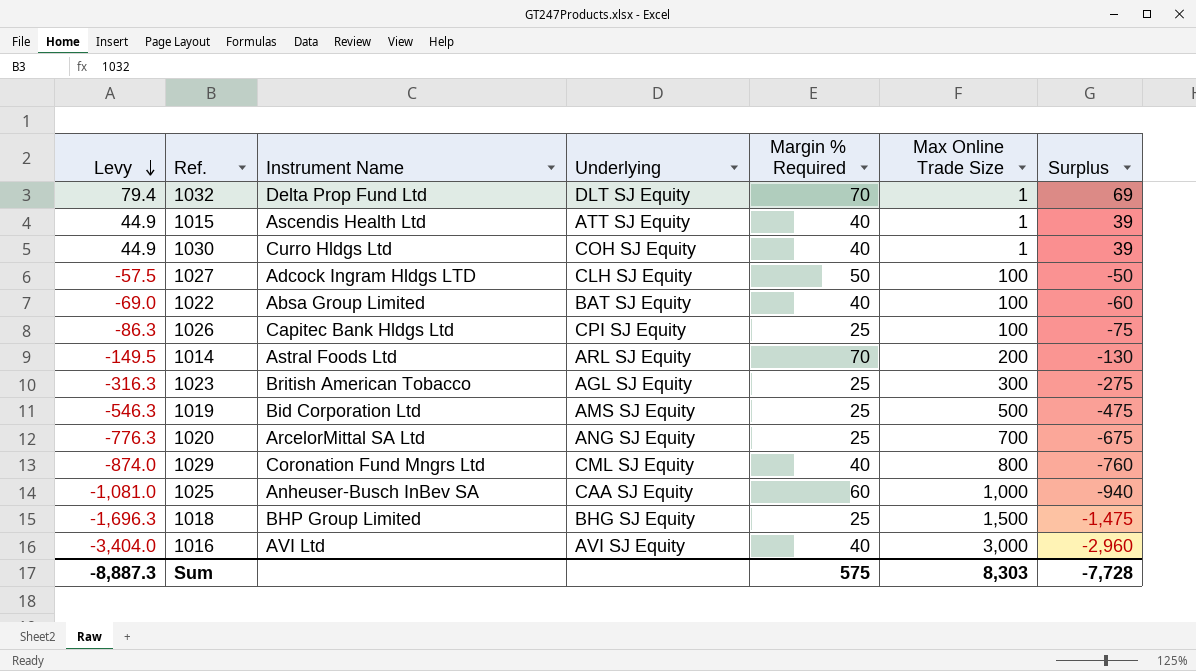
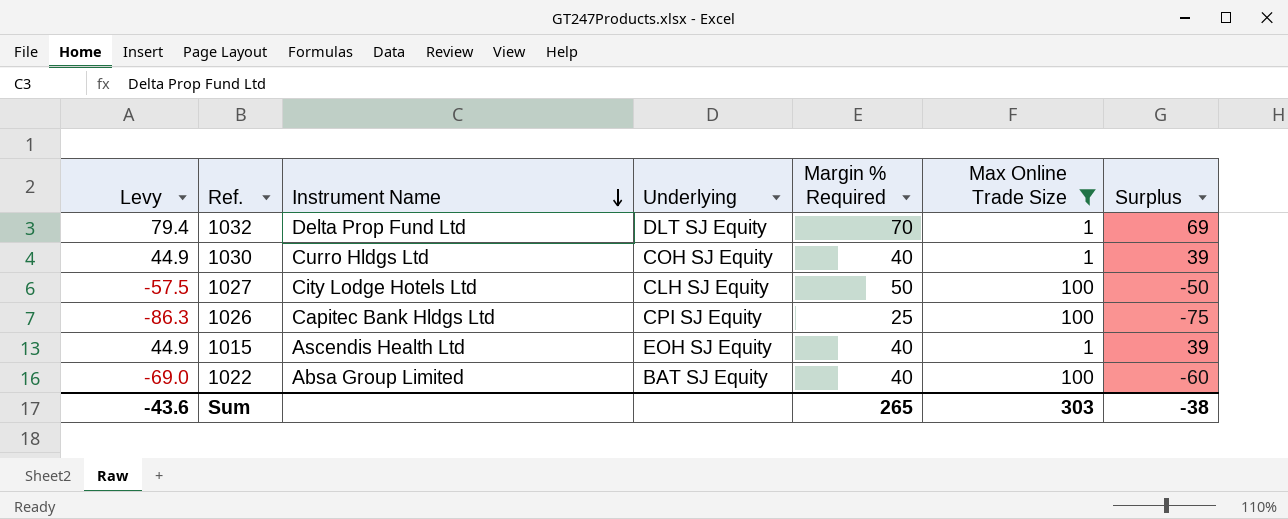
filter: none -> Max Online Trade Size <= 100
row order: Levy descending -> Instrument Name descending
1027 | Instrument Name: Adcock Ingram Hldgs LTD -> City Lodge Hotels Ltd
1015 | Underlying: ATT SJ Equity -> EOH SJ Equity
Sum | Levy: -8,887.3 -> -43.6
Sum | Margin % Required: 575 -> 265
Sum | Max Online Trade Size: 8,303 -> 303
Sum | Surplus: -7,728 -> -38

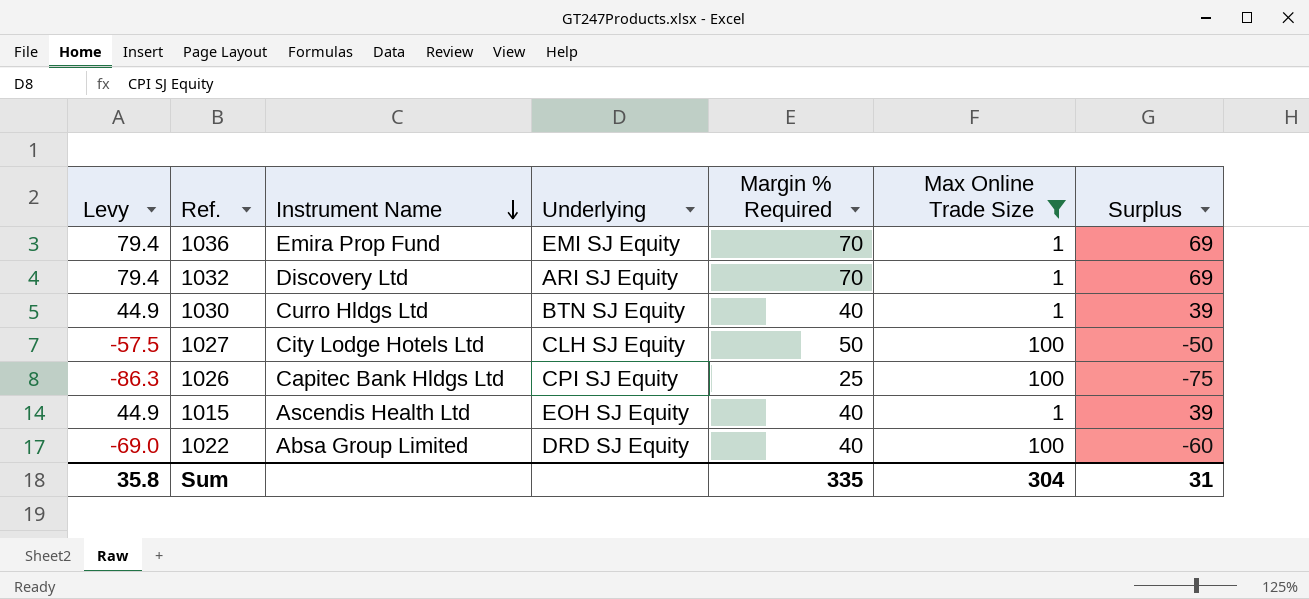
row 1036: none -> 79.4 | Emira Prop Fund | EMI SJ Equity | 70 | 1 | 69
1032 | Instrument Name: Delta Prop Fund Ltd -> Discovery Ltd
1032 | Underlying: DLT SJ Equity -> ARI SJ Equity
1030 | Underlying: COH SJ Equity -> BTN SJ Equity
1022 | Underlying: BAT SJ Equity -> DRD SJ Equity
Sum | Levy: -43.6 -> 35.8
Sum | Margin % Required: 265 -> 335
Sum | Max Online Trade Size: 303 -> 304
Sum | Surplus: -38 -> 31

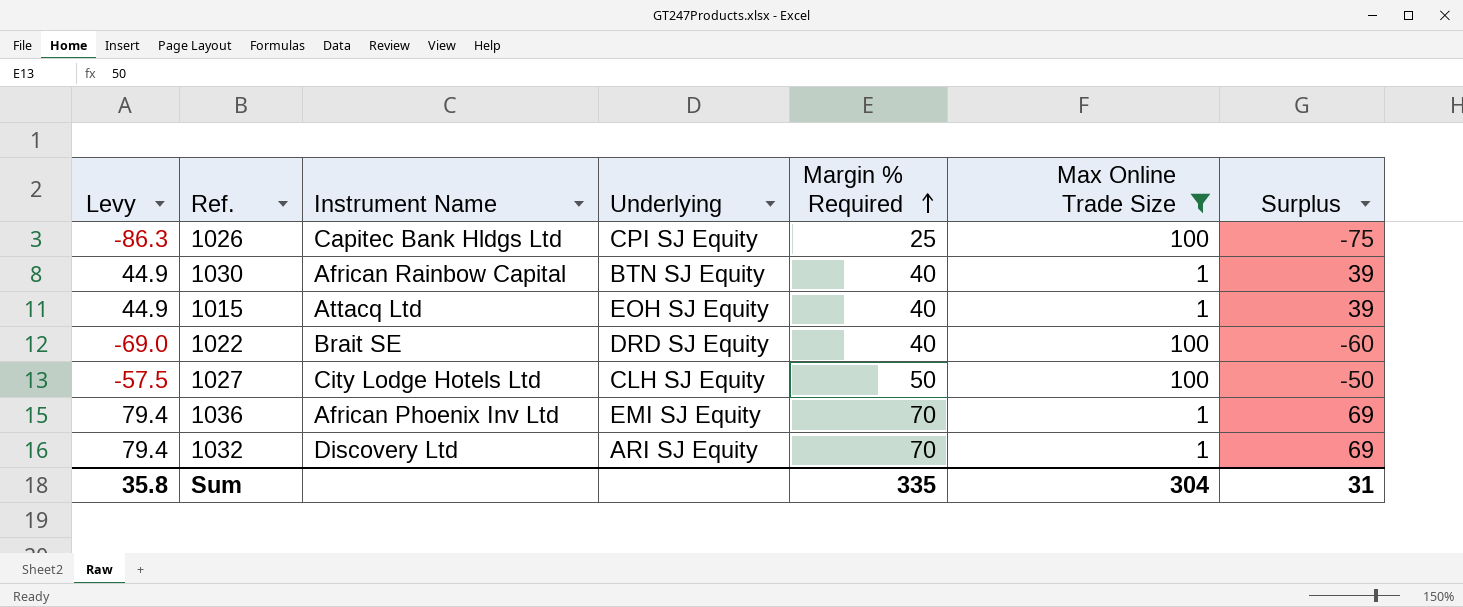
row order: Instrument Name descending -> Margin % Required ascending
1030 | Instrument Name: Curro Hldgs Ltd -> African Rainbow Capital
1015 | Instrument Name: Ascendis Health Ltd -> Attacq Ltd
1022 | Instrument Name: Absa Group Limited -> Brait SE
1036 | Instrument Name: Emira Prop Fund -> African Phoenix Inv Ltd

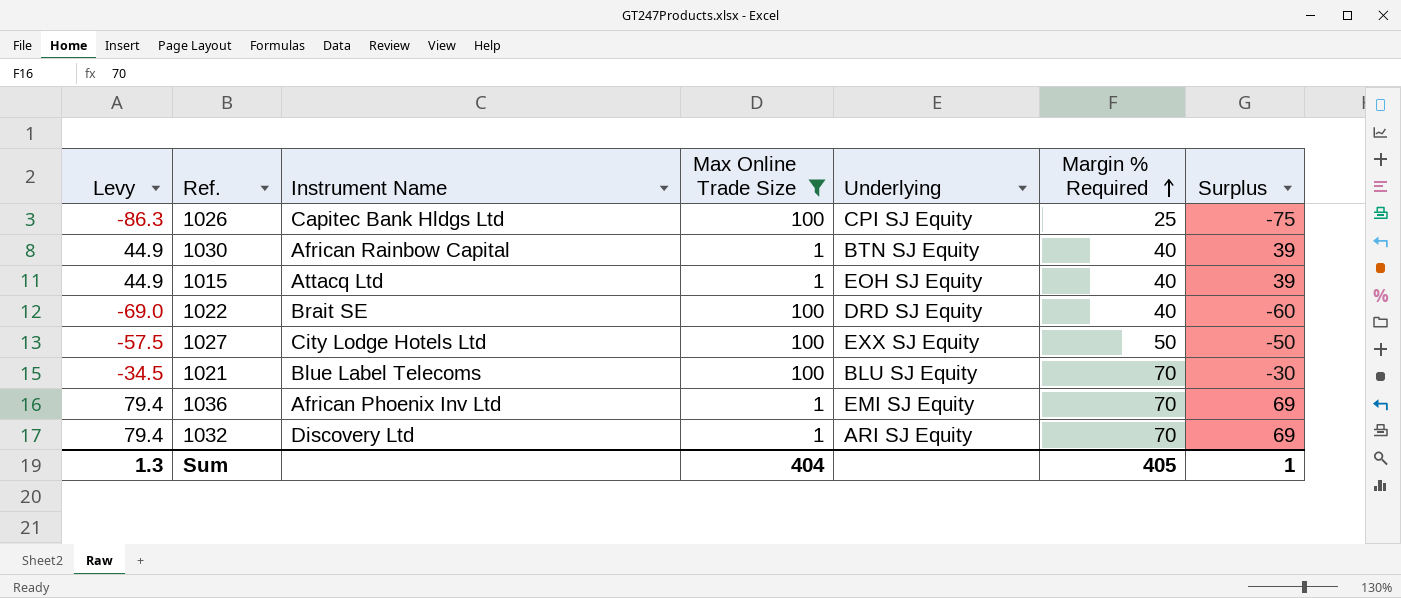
column Max Online Trade Size | position: 6 -> 4
1027 | Underlying: CLH SJ Equity -> EXX SJ Equity
row 1021: none -> -34.5 | Blue Label Telecoms | 100 | BLU SJ Equity | 70 | -30
Sum | Levy: 35.8 -> 1.3
Sum | Max Online Trade Size: 304 -> 404
Sum | Margin % Required: 335 -> 405
Sum | Surplus: 31 -> 1

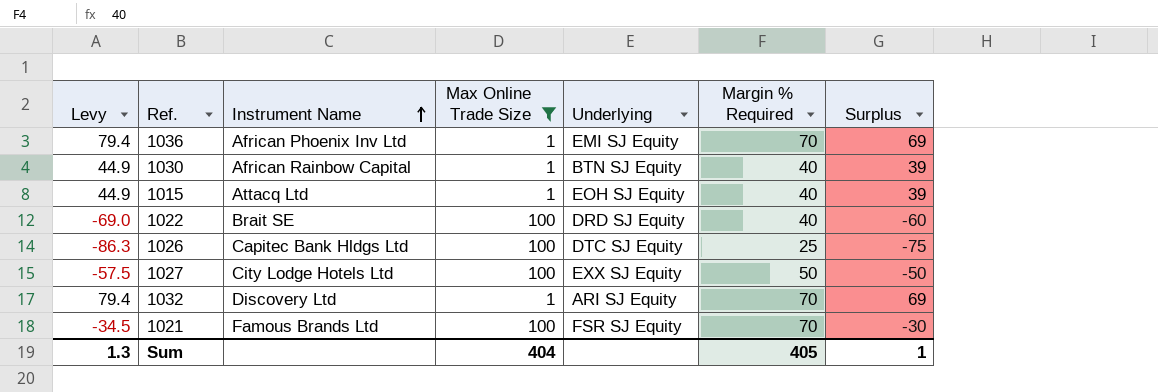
row order: Margin % Required ascending -> Instrument Name ascending
1026 | Underlying: CPI SJ Equity -> DTC SJ Equity
1021 | Instrument Name: Blue Label Telecoms -> Famous Brands Ltd
1021 | Underlying: BLU SJ Equity -> FSR SJ Equity

